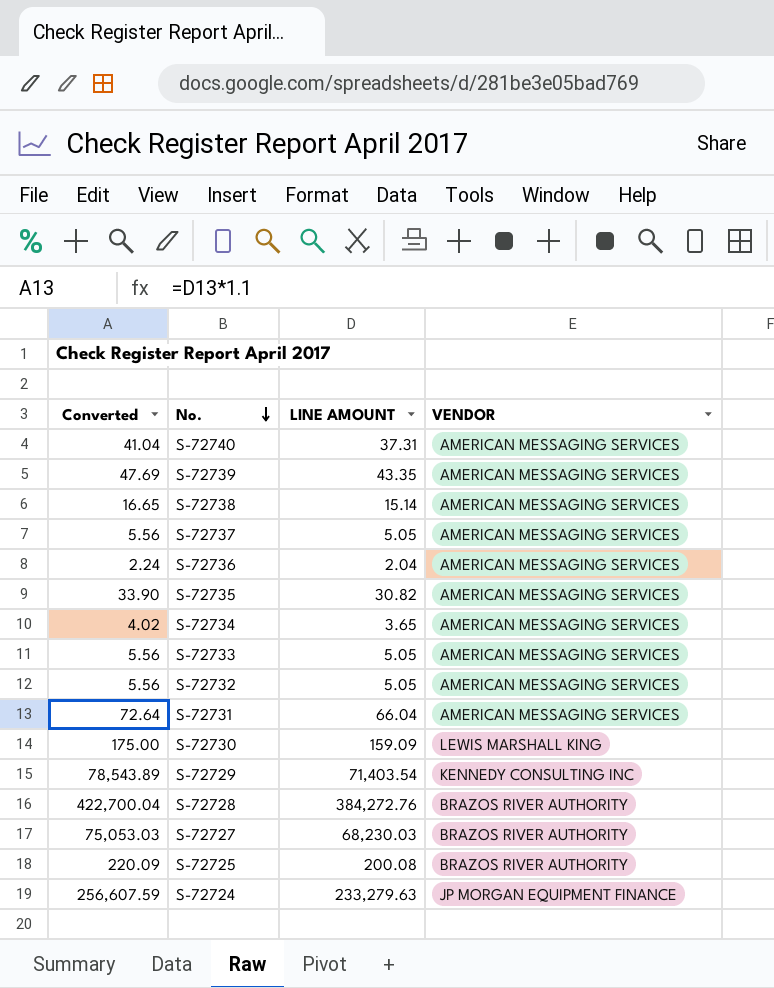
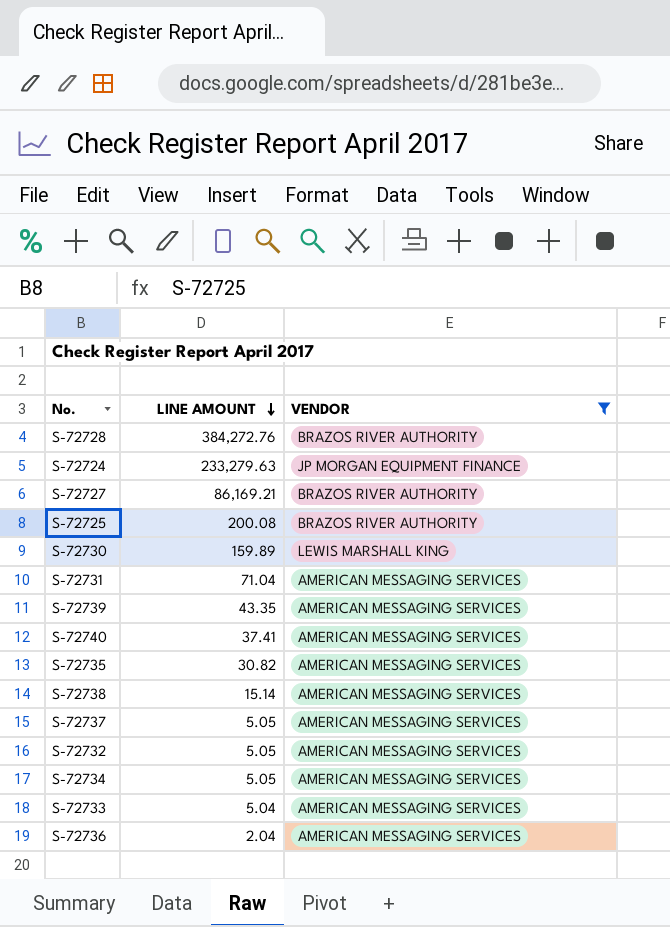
filter: none -> VENDOR != KENNEDY CONSULTING INC
row order: No. descending -> LINE AMOUNT descending
column Converted | formula: [LINE AMOUNT] * 1.1 -> none
S-72727 | LINE AMOUNT: 68,230.03 -> 86,169.21
S-72730 | LINE AMOUNT: 159.09 -> 159.89
S-72731 | LINE AMOUNT: 66.04 -> 71.04
S-72740 | LINE AMOUNT: 37.31 -> 37.41
S-72734 | LINE AMOUNT: 3.65 -> 5.05
S-72733 | LINE AMOUNT: 5.05 -> 5.04

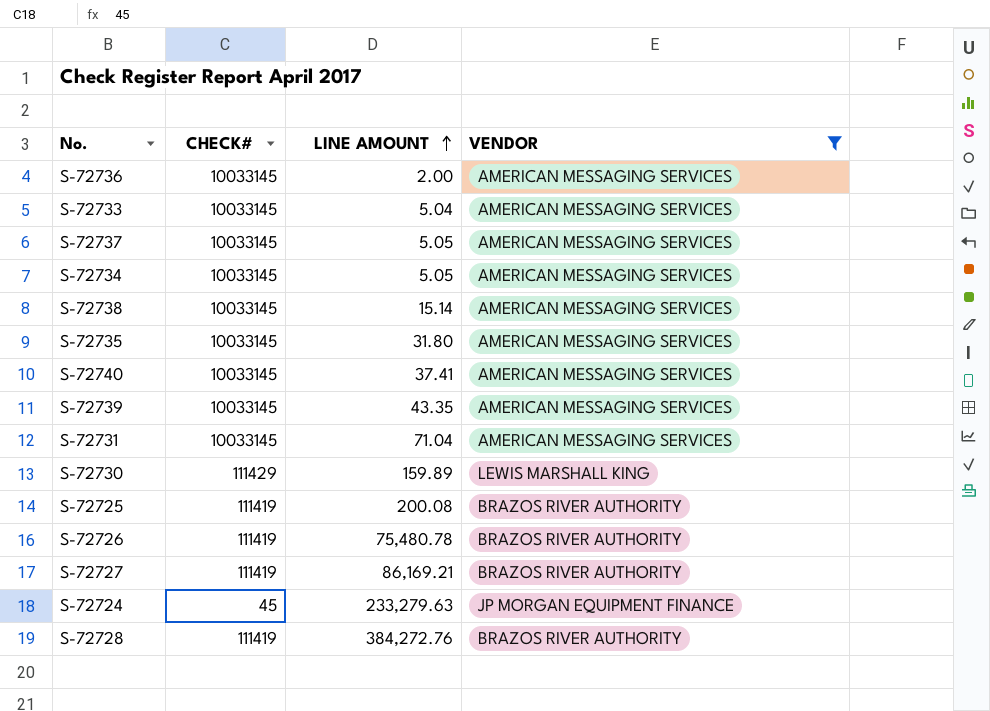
row order: LINE AMOUNT descending -> LINE AMOUNT ascending
column CHECK# | position: none -> 2
row S-72732: 5.05 | AMERICAN MESSAGING SERVICES -> none
S-72736 | LINE AMOUNT: 2.04 -> 2.00
S-72735 | LINE AMOUNT: 30.82 -> 31.80
row S-72726: none -> 111419 | 75,480.78 | BRAZOS RIVER AUTHORITY

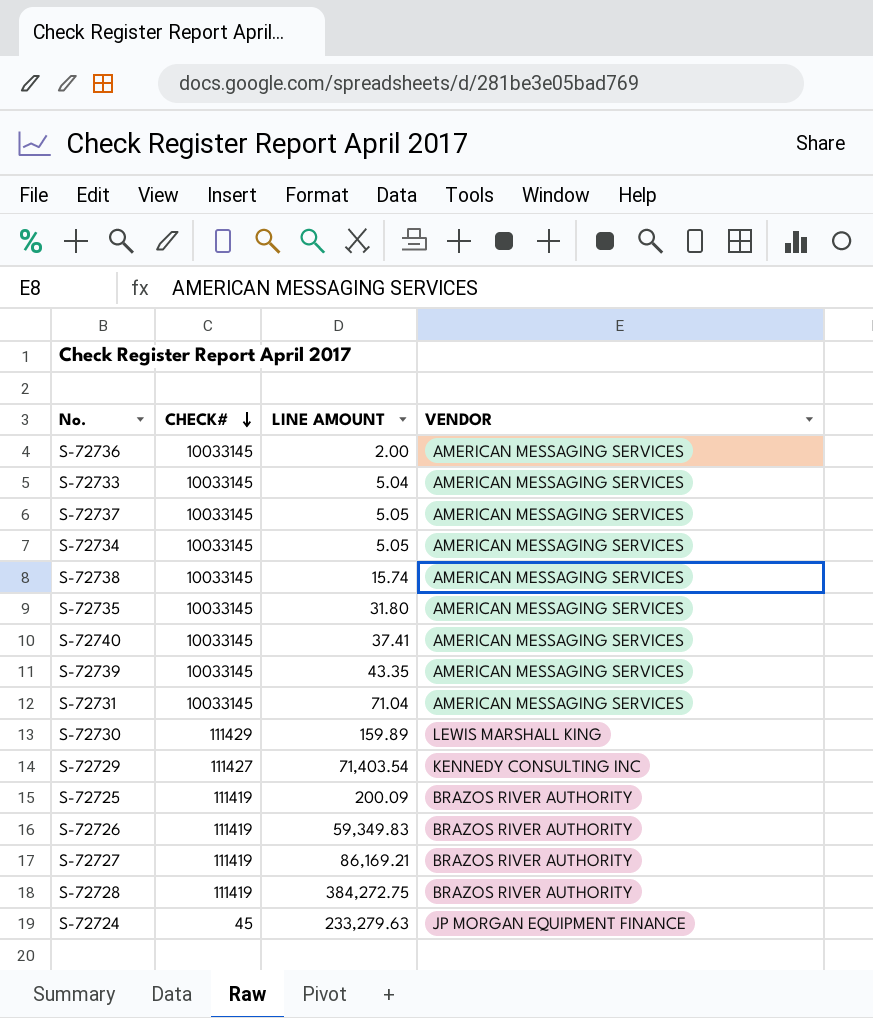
filter: VENDOR != KENNEDY CONSULTING INC -> none
row order: LINE AMOUNT ascending -> CHECK# descending
S-72738 | LINE AMOUNT: 15.14 -> 15.74
S-72725 | LINE AMOUNT: 200.08 -> 200.09
S-72726 | LINE AMOUNT: 75,480.78 -> 59,349.83
S-72728 | LINE AMOUNT: 384,272.76 -> 384,272.75

